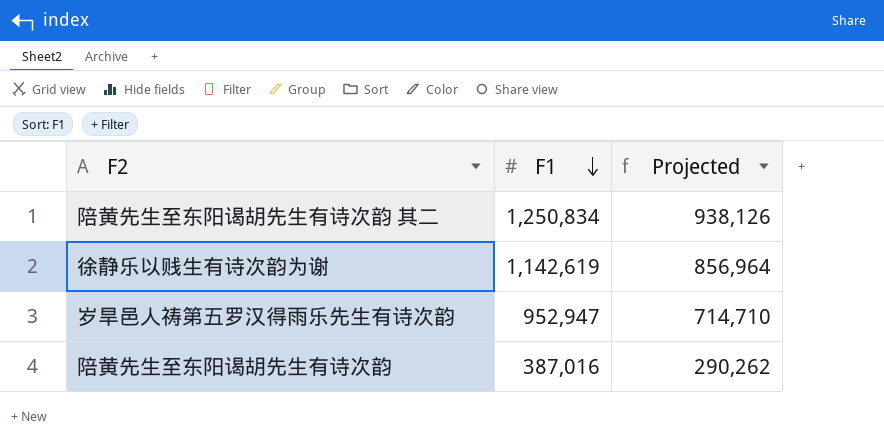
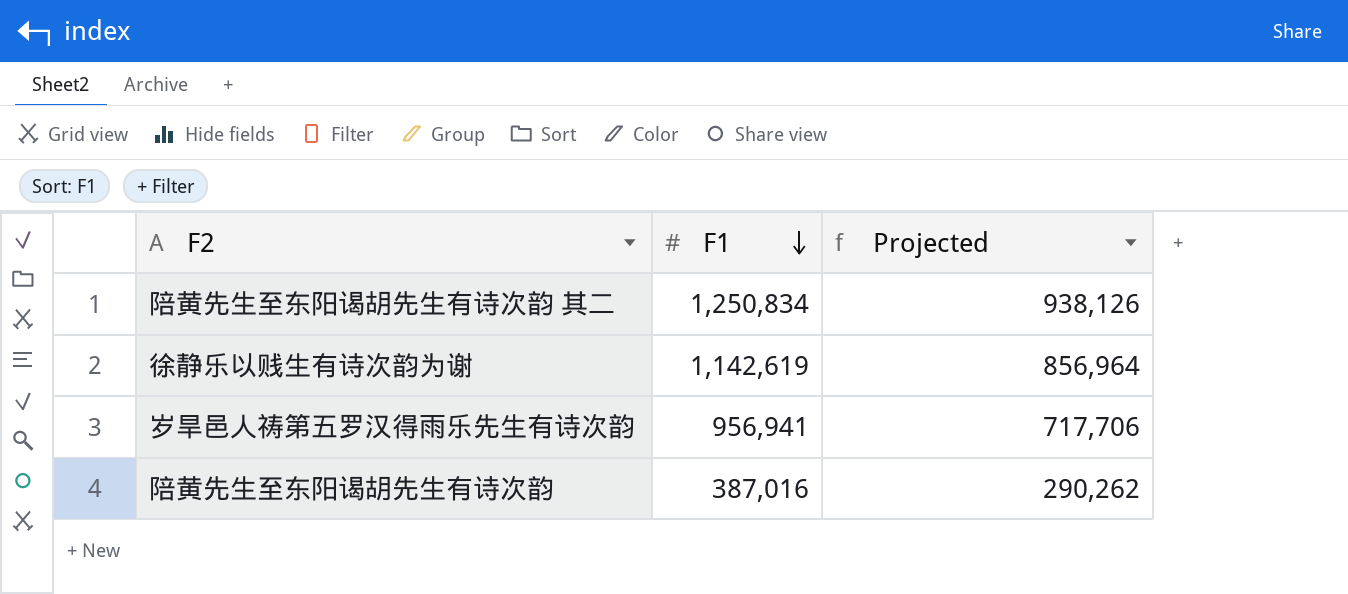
岁旱邑人祷第五罗汉得雨乐先生有诗次韵 | F1: 952,947 -> 956,941
岁旱邑人祷第五罗汉得雨乐先生有诗次韵 | Projected: 714,710 -> 717,706

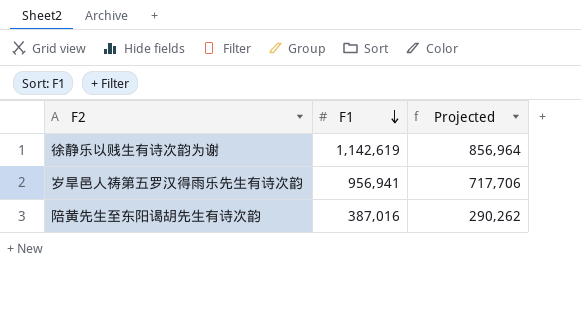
row 陪黄先生至东阳谒胡先生有诗次韵 其二: 1,250,834 | 938,126 -> none

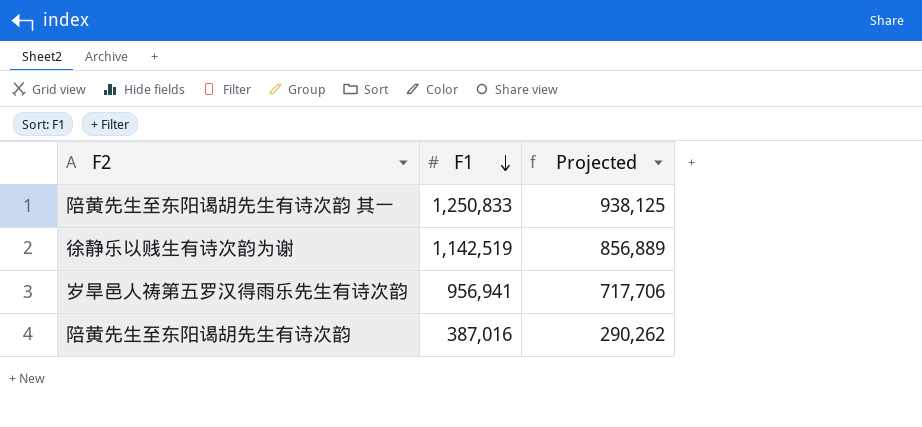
row 陪黄先生至东阳谒胡先生有诗次韵 其一: none -> 1,250,833 | 938,125
徐静乐以贱生有诗次韵为谢 | F1: 1,142,619 -> 1,142,519
徐静乐以贱生有诗次韵为谢 | Projected: 856,964 -> 856,889

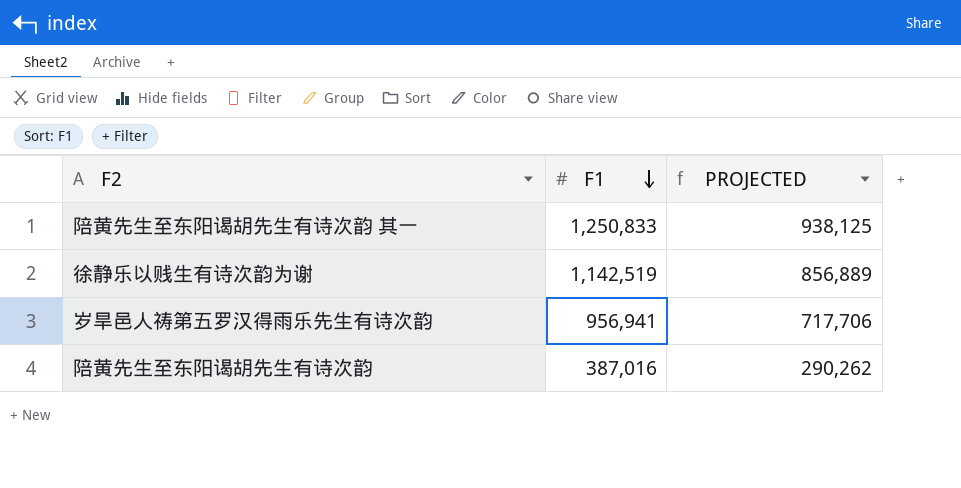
column name: Projected -> PROJECTED

